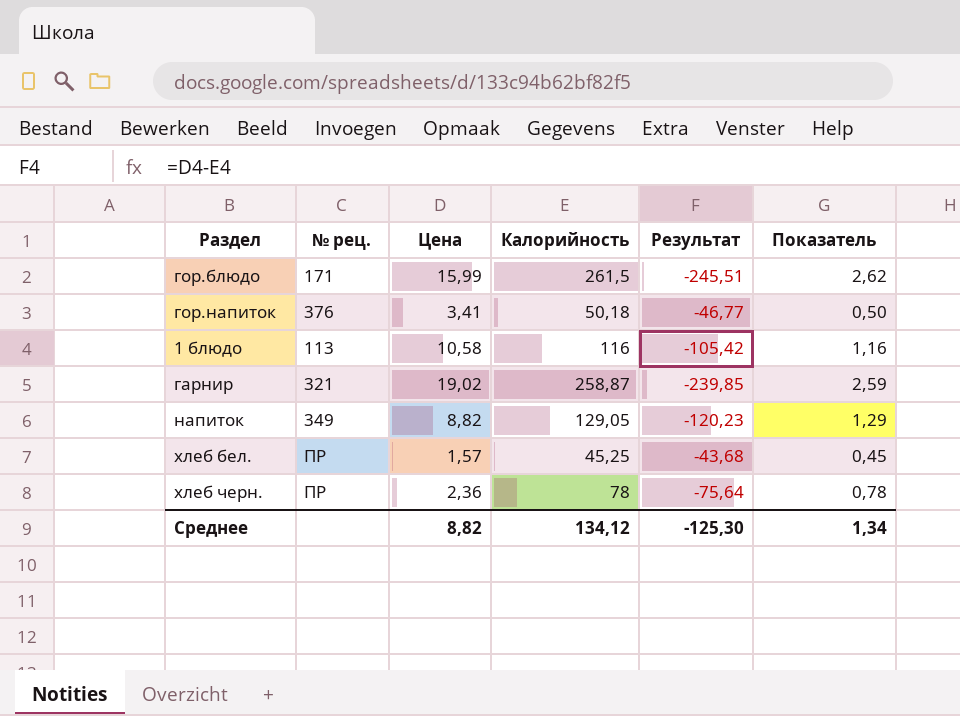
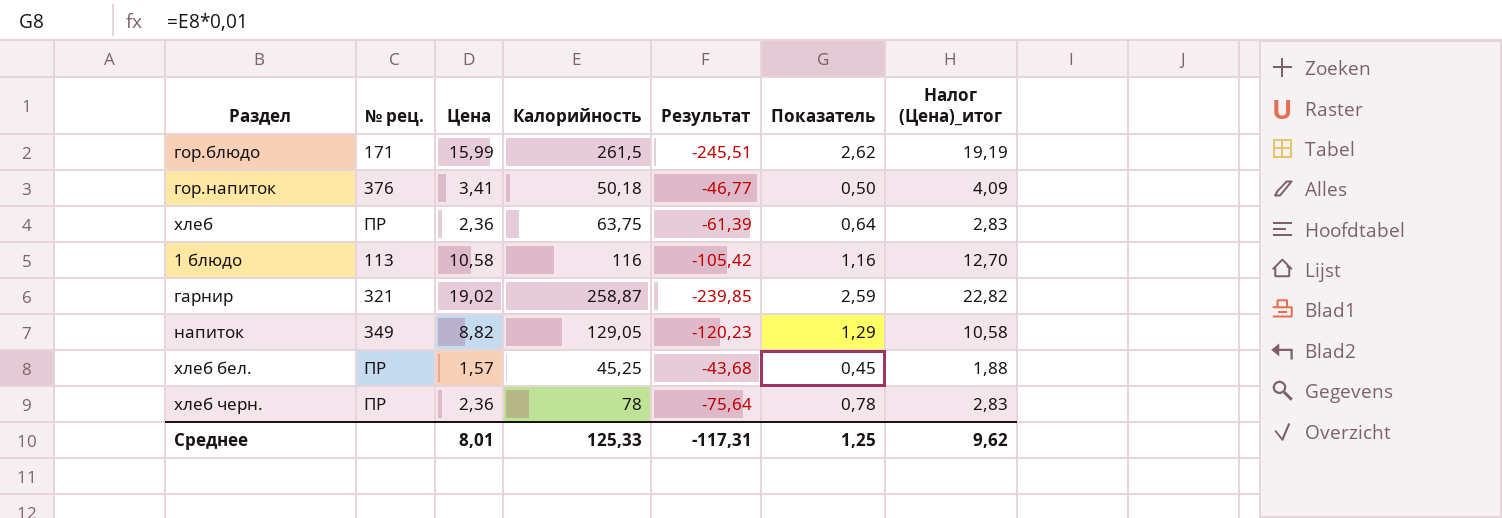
column Налог (Цена)_итог | formula: none -> [Цена] * 1,2
row хлеб: none -> ПР | 2,36 | 63,75 | -61,39 | 0,64 | 2,83
Среднее | Цена: 8,82 -> 8,01
Среднее | Калорийность: 134,12 -> 125,33
Среднее | Результат: -125,30 -> -117,31
Среднее | Показатель: 1,34 -> 1,25

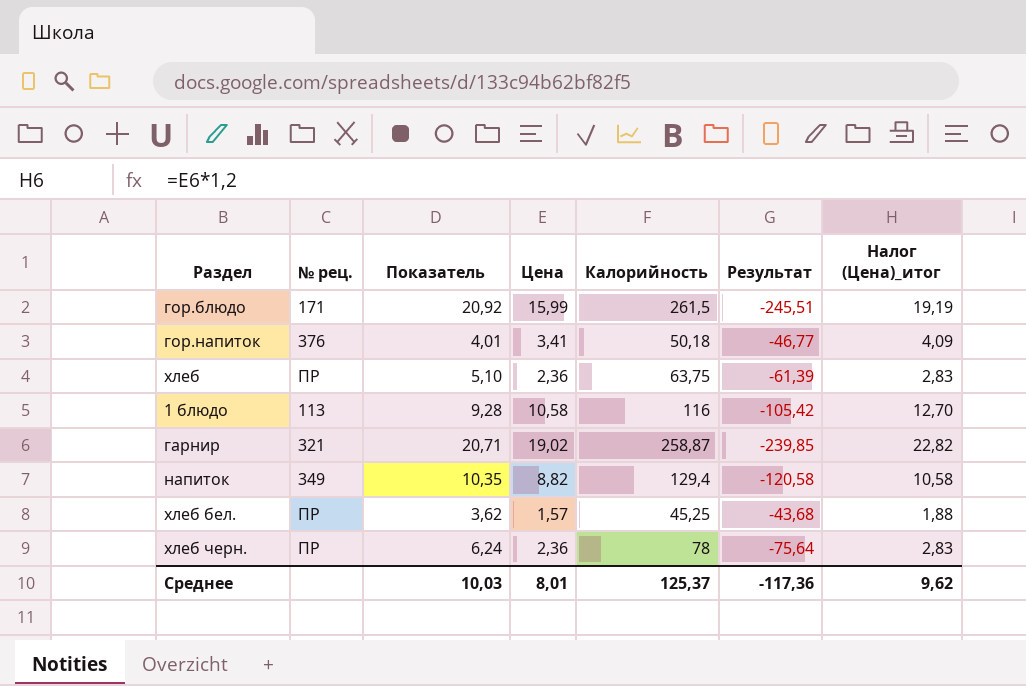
column Показатель | formula: [Калорийность] * 0,01 -> [Калорийность] * 0,08
column Показатель | position: 6 -> 3
напиток | Калорийность: 129,05 -> 129,4
напиток | Результат: -120,23 -> -120,58
Среднее | Показатель: 1,25 -> 10,03
Среднее | Калорийность: 125,33 -> 125,37
Среднее | Результат: -117,31 -> -117,36

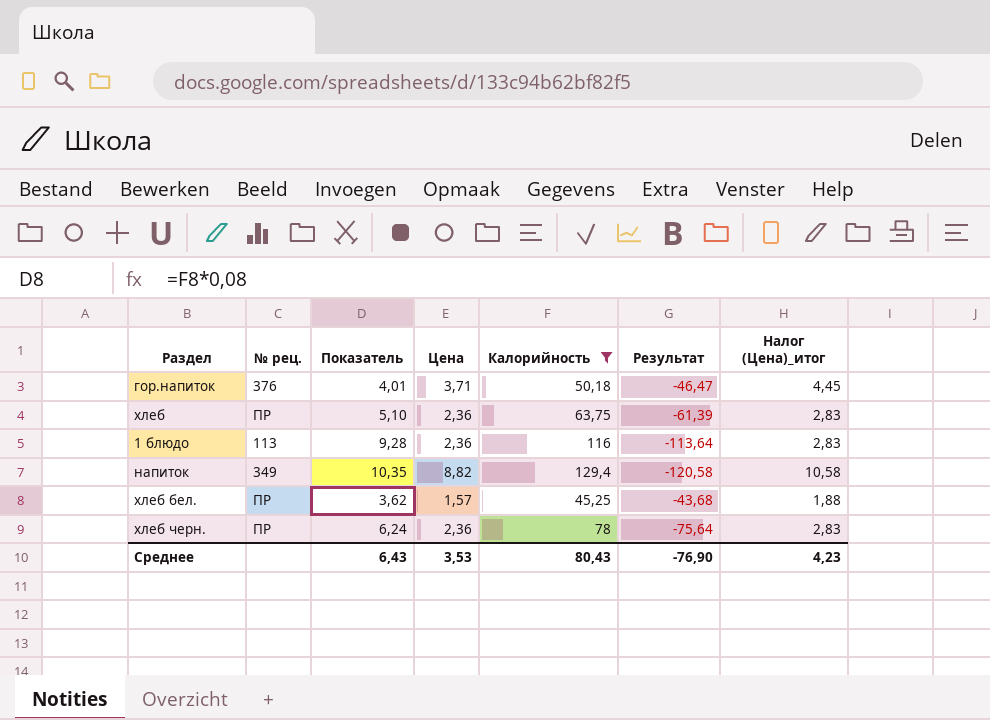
filter: none -> Калорийность <= 129,4
гор.напиток | Цена: 3,41 -> 3,71
гор.напиток | Результат: -46,77 -> -46,47
гор.напиток | Налог (Цена)_итог: 4,09 -> 4,45
1 блюдо | Цена: 10,58 -> 2,36
1 блюдо | Результат: -105,42 -> -113,64
1 блюдо | Налог (Цена)_итог: 12,70 -> 2,83
Среднее | Показатель: 10,03 -> 6,43
Среднее | Цена: 8,01 -> 3,53
Среднее | Калорийность: 125,37 -> 80,43
Среднее | Результат: -117,36 -> -76,90
Среднее | Налог (Цена)_итог: 9,62 -> 4,23

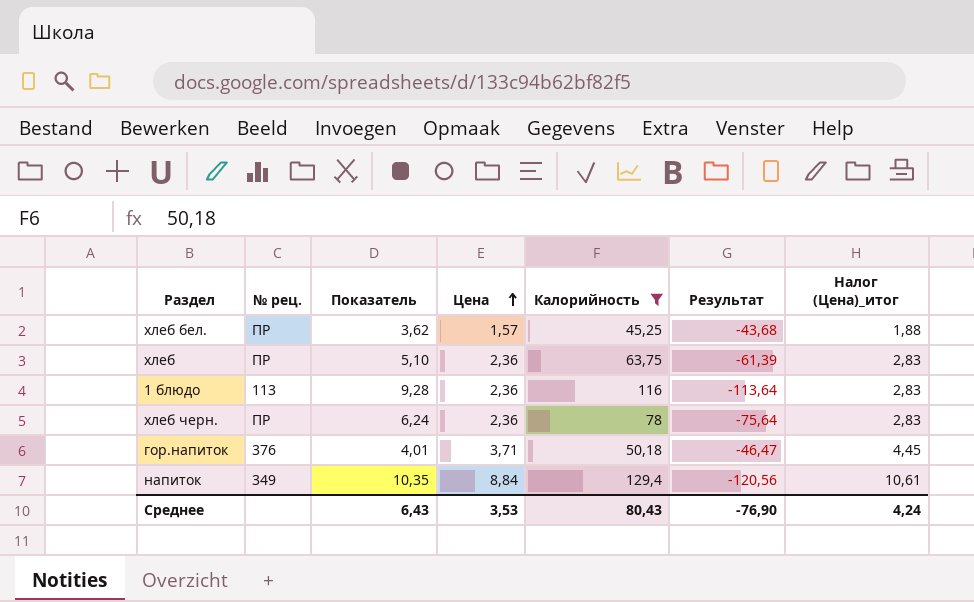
row order: none -> Цена ascending
напиток | Цена: 8,82 -> 8,84
напиток | Результат: -120,58 -> -120,56
напиток | Налог (Цена)_итог: 10,58 -> 10,61
Среднее | Налог (Цена)_итог: 4,23 -> 4,24

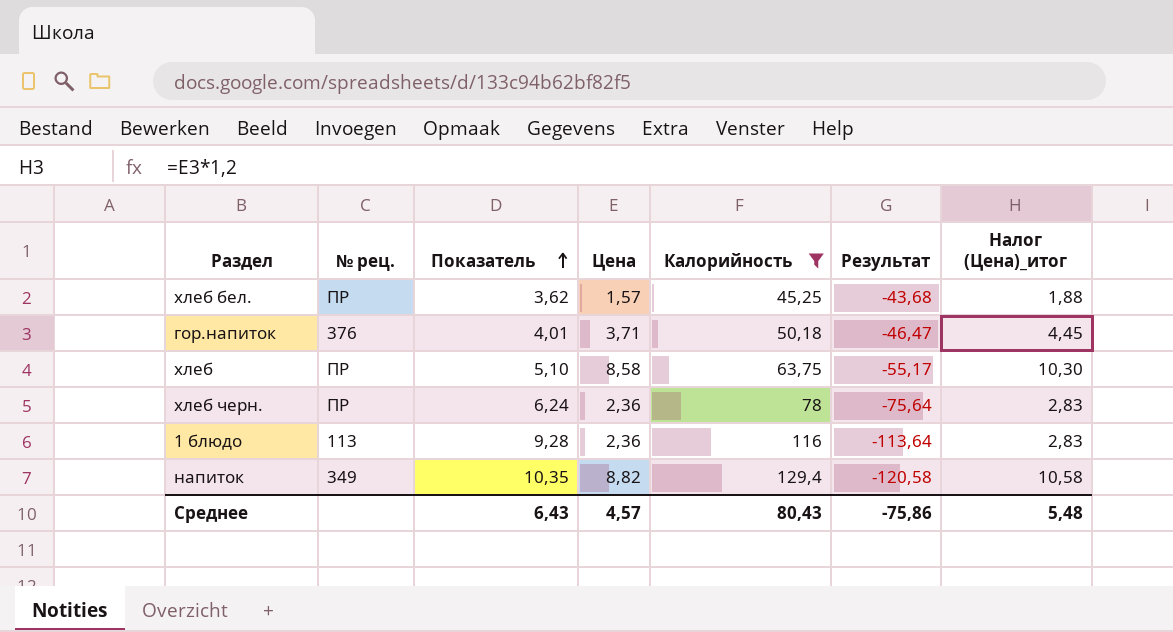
row order: Цена ascending -> Показатель ascending
хлеб | Цена: 2,36 -> 8,58
хлеб | Результат: -61,39 -> -55,17
хлеб | Налог (Цена)_итог: 2,83 -> 10,30
напиток | Цена: 8,84 -> 8,82
напиток | Результат: -120,56 -> -120,58
напиток | Налог (Цена)_итог: 10,61 -> 10,58
Среднее | Цена: 3,53 -> 4,57
Среднее | Результат: -76,90 -> -75,86
Среднее | Налог (Цена)_итог: 4,24 -> 5,48

